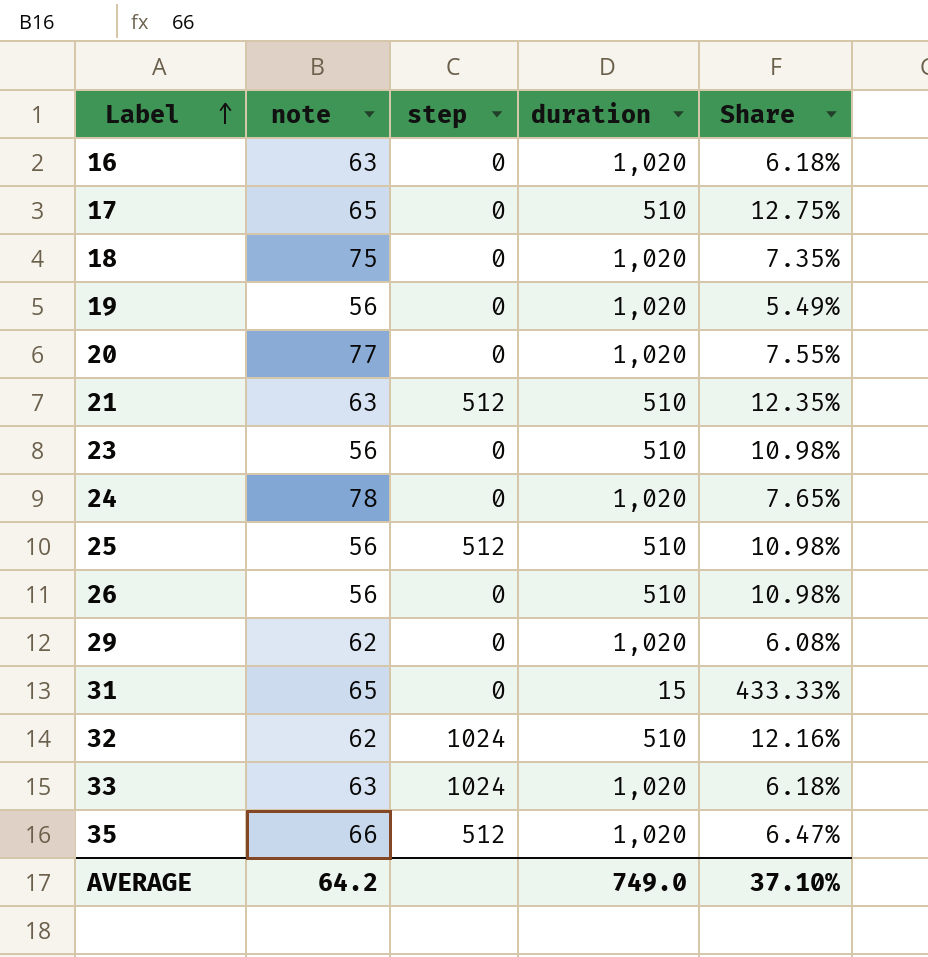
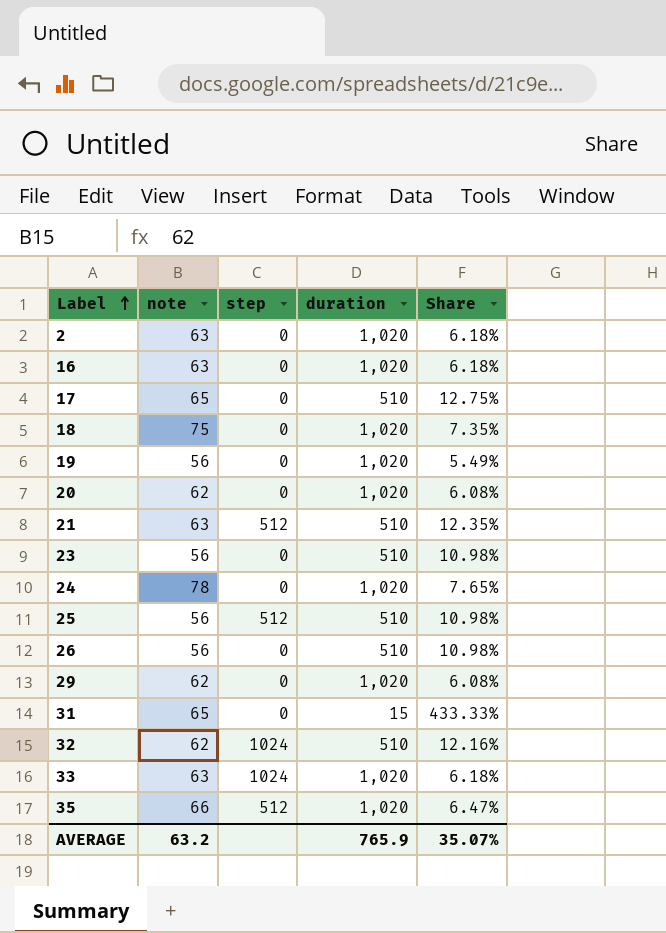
row 2: none -> 63 | 0 | 1,020 | 6.18%
20 | note: 77 -> 62
20 | Share: 7.55% -> 6.08%
AVERAGE | note: 64.2 -> 63.2
AVERAGE | duration: 749.0 -> 765.9
AVERAGE | Share: 37.10% -> 35.07%

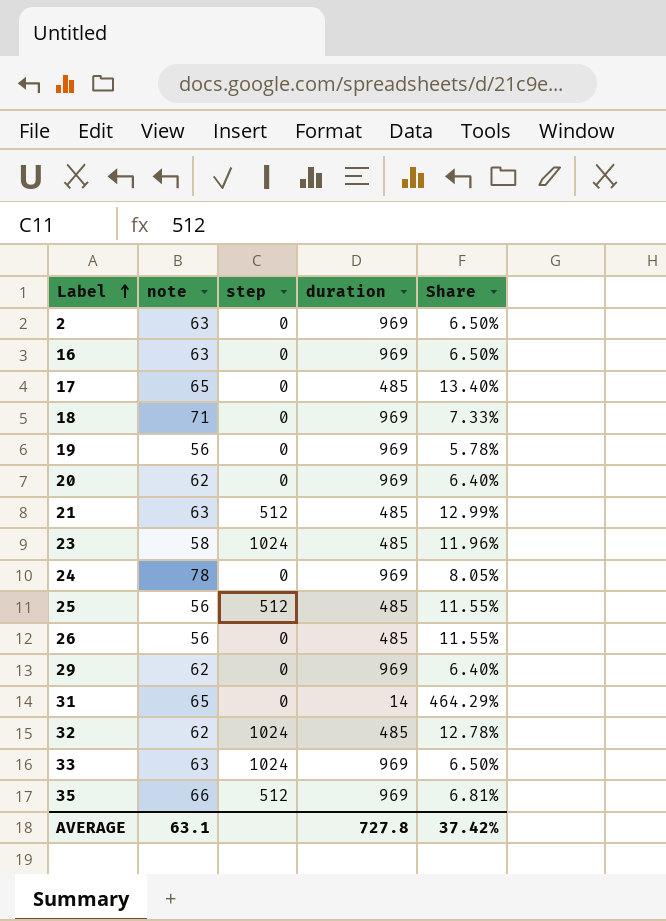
2 | duration: 1,020 -> 969
2 | Share: 6.18% -> 6.50%
16 | duration: 1,020 -> 969
16 | Share: 6.18% -> 6.50%
17 | duration: 510 -> 485
17 | Share: 12.75% -> 13.40%
18 | note: 75 -> 71
18 | duration: 1,020 -> 969
18 | Share: 7.35% -> 7.33%
19 | duration: 1,020 -> 969
19 | Share: 5.49% -> 5.78%
20 | duration: 1,020 -> 969
20 | Share: 6.08% -> 6.40%
21 | duration: 510 -> 485
21 | Share: 12.35% -> 12.99%
23 | note: 56 -> 58
23 | step: 0 -> 1024
23 | duration: 510 -> 485
23 | Share: 10.98% -> 11.96%
24 | duration: 1,020 -> 969
24 | Share: 7.65% -> 8.05%
25 | duration: 510 -> 485
25 | Share: 10.98% -> 11.55%
26 | duration: 510 -> 485
26 | Share: 10.98% -> 11.55%
29 | duration: 1,020 -> 969
29 | Share: 6.08% -> 6.40%
31 | duration: 15 -> 14
31 | Share: 433.33% -> 464.29%
32 | duration: 510 -> 485
32 | Share: 12.16% -> 12.78%
33 | duration: 1,020 -> 969
33 | Share: 6.18% -> 6.50%
35 | duration: 1,020 -> 969
35 | Share: 6.47% -> 6.81%
AVERAGE | note: 63.2 -> 63.1
AVERAGE | duration: 765.9 -> 727.8
AVERAGE | Share: 35.07% -> 37.42%

